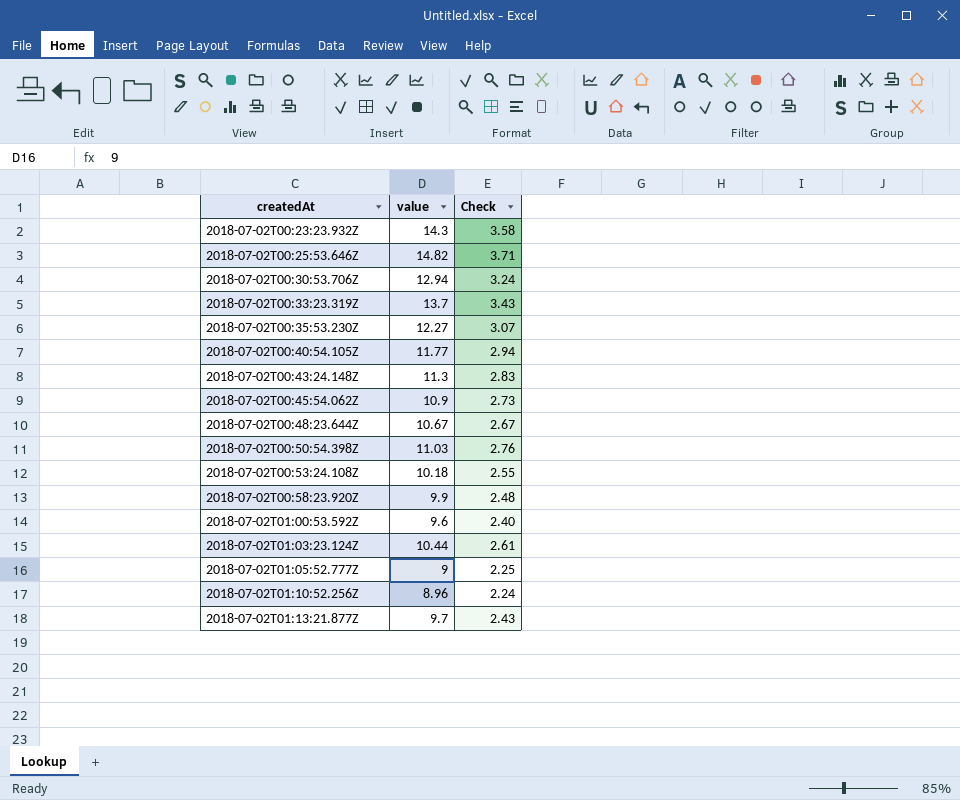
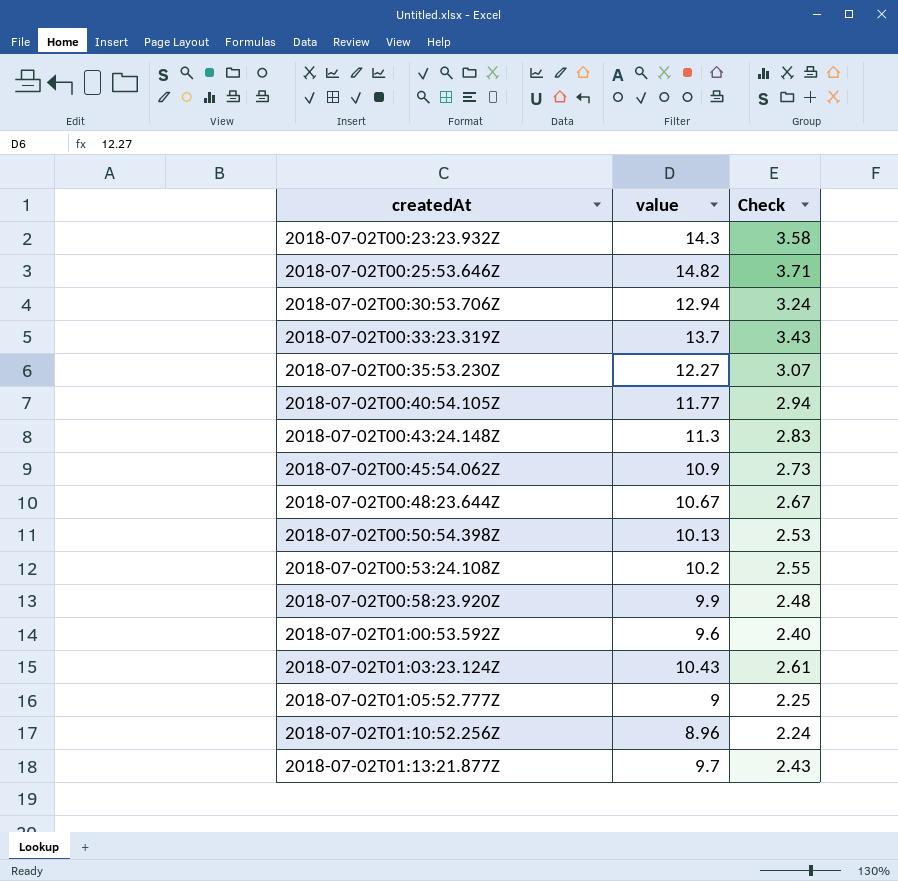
2018-07-02T00:50:54.398Z | value: 11.03 -> 10.13
2018-07-02T00:50:54.398Z | Check: 2.76 -> 2.53
2018-07-02T00:53:24.108Z | value: 10.18 -> 10.2
2018-07-02T01:03:23.124Z | value: 10.44 -> 10.43

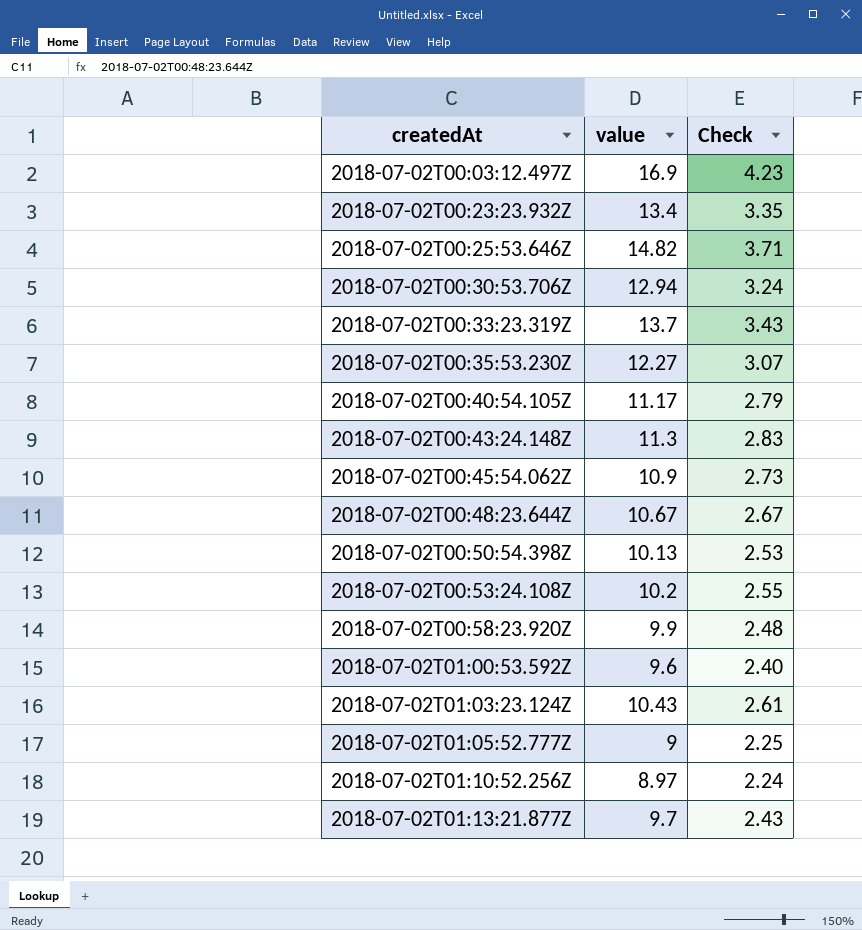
row 2018-07-02T00:03:12.497Z: none -> 16.9 | 4.23
2018-07-02T00:23:23.932Z | value: 14.3 -> 13.4
2018-07-02T00:23:23.932Z | Check: 3.58 -> 3.35
2018-07-02T00:40:54.105Z | value: 11.77 -> 11.17
2018-07-02T00:40:54.105Z | Check: 2.94 -> 2.79
2018-07-02T01:10:52.256Z | value: 8.96 -> 8.97

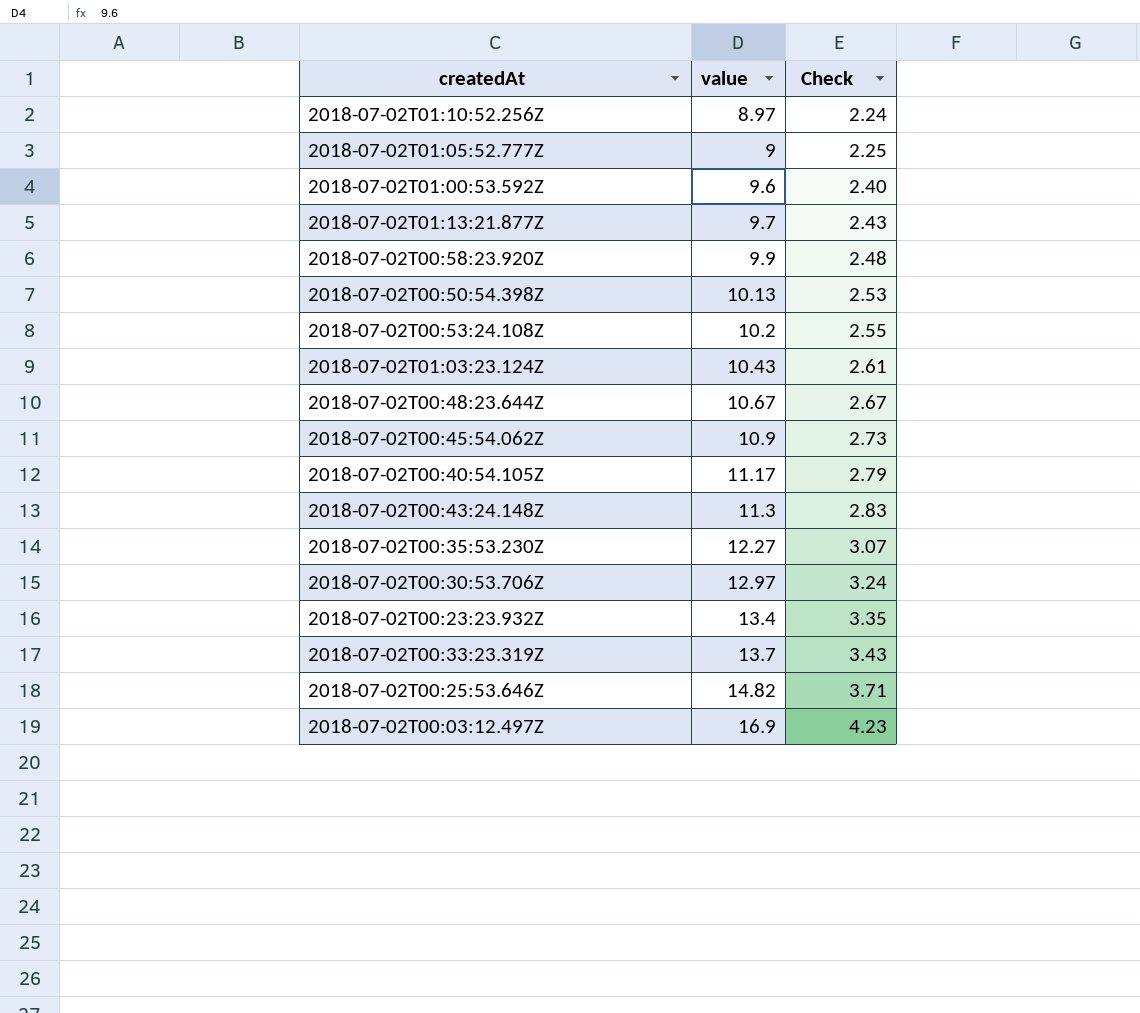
row order: createdAt ascending -> value ascending
2018-07-02T00:30:53.706Z | value: 12.94 -> 12.97

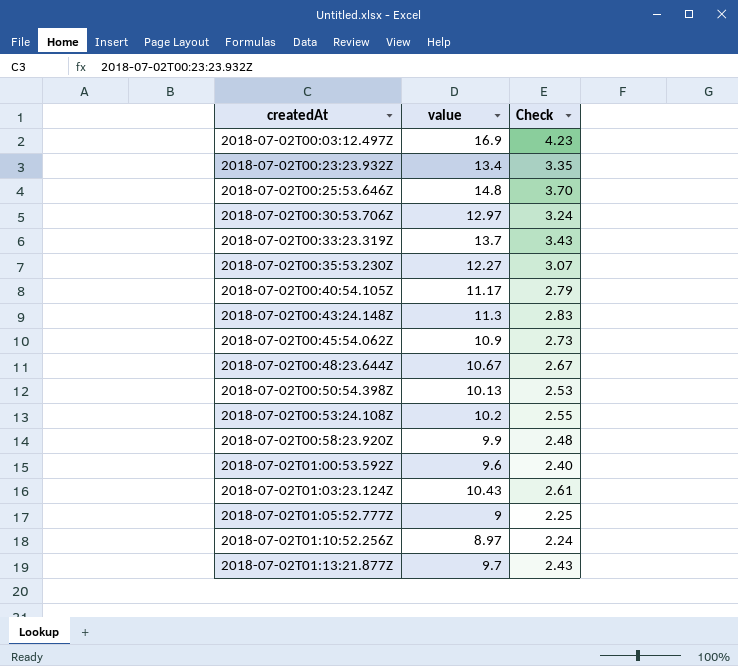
row order: value ascending -> createdAt ascending
2018-07-02T00:25:53.646Z | value: 14.82 -> 14.8
2018-07-02T00:25:53.646Z | Check: 3.71 -> 3.70

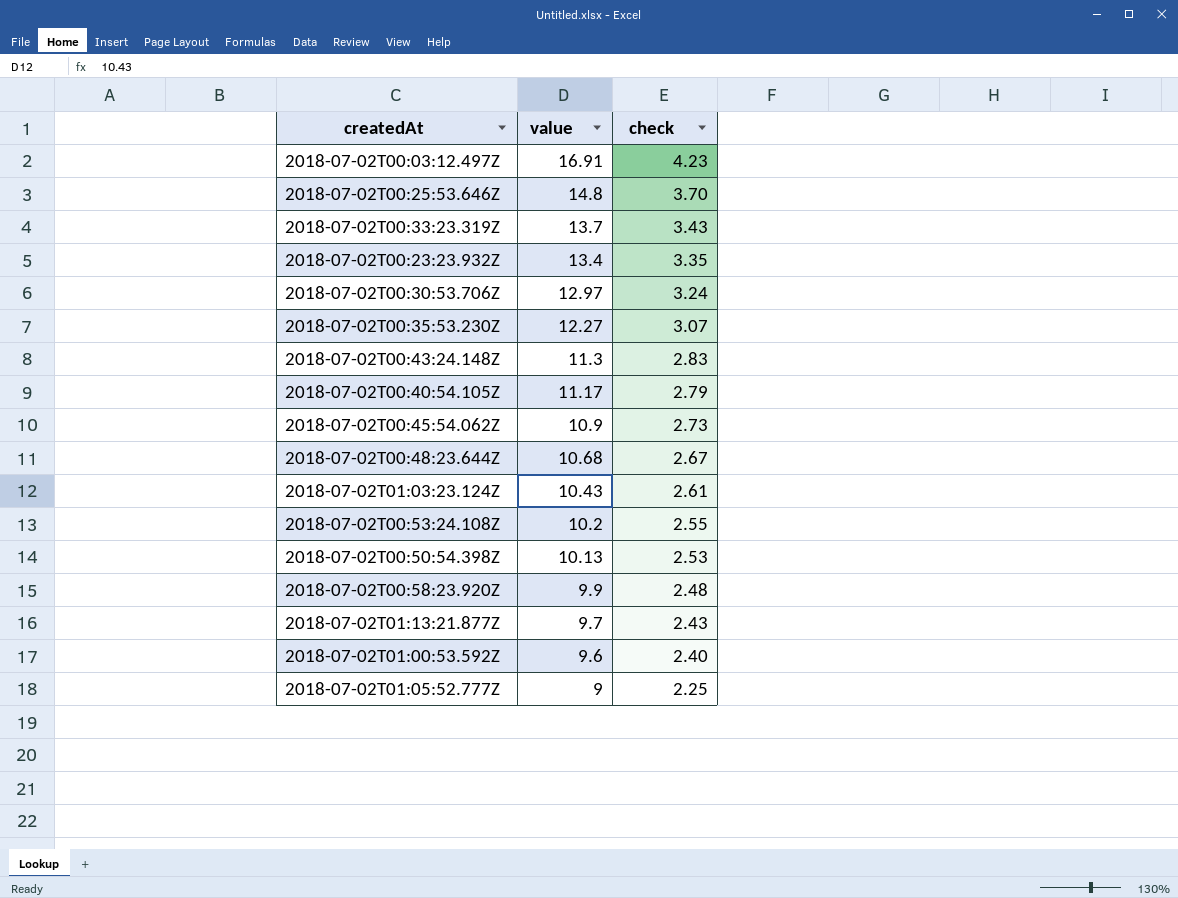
row order: createdAt ascending -> value descending
column name: Check -> check
row 2018-07-02T01:10:52.256Z: 8.97 | 2.24 -> none
2018-07-02T00:03:12.497Z | value: 16.9 -> 16.91
2018-07-02T00:48:23.644Z | value: 10.67 -> 10.68

